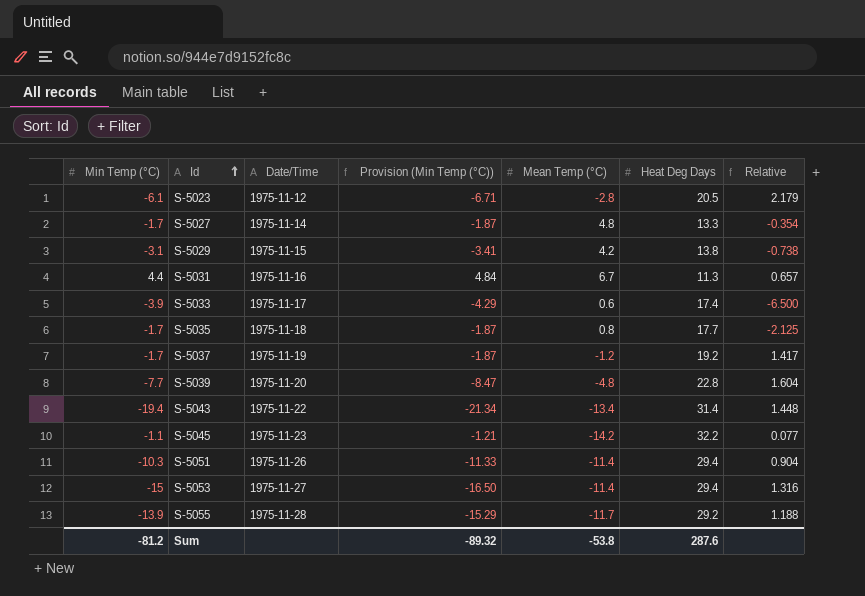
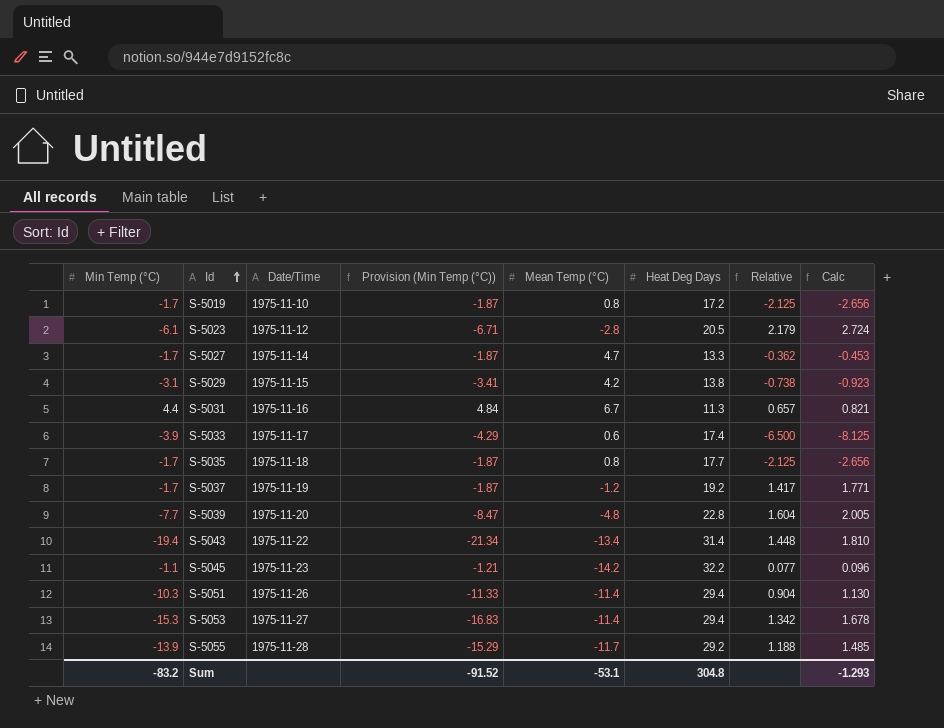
column Calc | formula: none -> [Relative] * 1.25
row S-5019: none -> -1.7 | 1975-11-10 | -1.87 | 0.8 | 17.2 | -2.125 | -2.656
S-5027 | Mean Temp (°C): 4.8 -> 4.7
S-5027 | Relative: -0.354 -> -0.362
S-5053 | Min Temp (°C): -15 -> -15.3
S-5053 | Provision (Min Temp (°C)): -16.50 -> -16.83
S-5053 | Relative: 1.316 -> 1.342
Sum | Min Temp (°C): -81.2 -> -83.2
Sum | Provision (Min Temp (°C)): -89.32 -> -91.52
Sum | Mean Temp (°C): -53.8 -> -53.1
Sum | Heat Deg Days: 287.6 -> 304.8

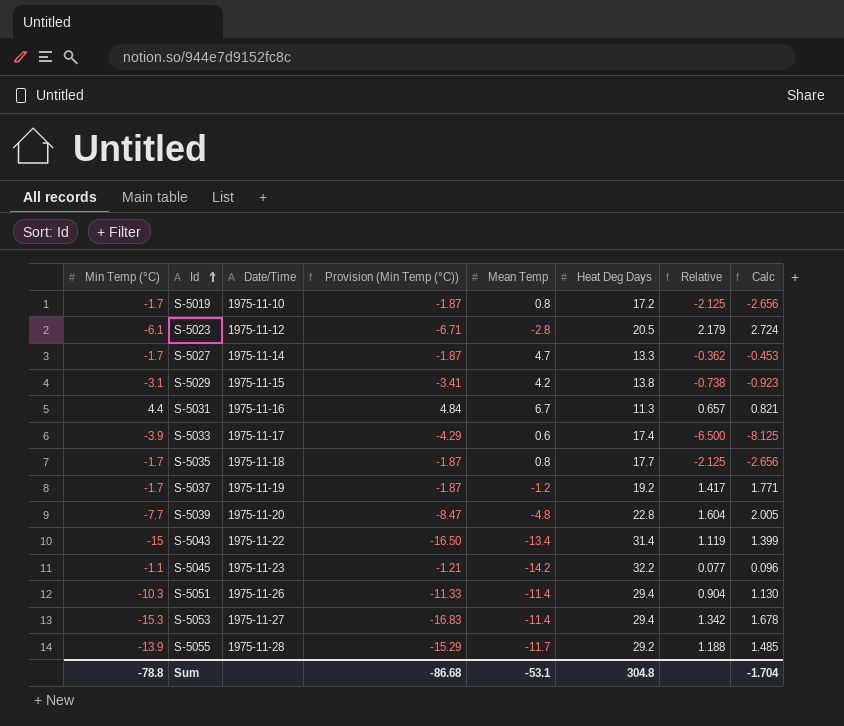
column name: Mean Temp (°C) -> Mean Temp
S-5043 | Min Temp (°C): -19.4 -> -15
S-5043 | Provision (Min Temp (°C)): -21.34 -> -16.50
S-5043 | Relative: 1.448 -> 1.119
S-5043 | Calc: 1.810 -> 1.399
Sum | Min Temp (°C): -83.2 -> -78.8
Sum | Provision (Min Temp (°C)): -91.52 -> -86.68
Sum | Calc: -1.293 -> -1.704

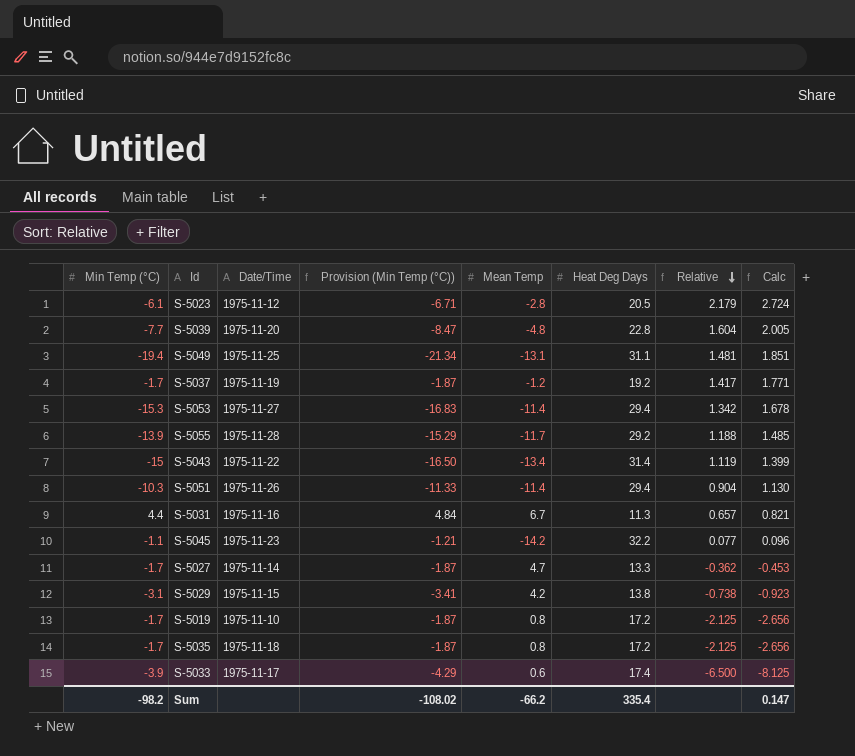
row order: Id ascending -> Relative descending
row S-5049: none -> -19.4 | 1975-11-25 | -21.34 | -13.1 | 31.1 | 1.481 | 1.851
S-5035 | Heat Deg Days: 17.7 -> 17.2
Sum | Min Temp (°C): -78.8 -> -98.2
Sum | Provision (Min Temp (°C)): -86.68 -> -108.02
Sum | Mean Temp: -53.1 -> -66.2
Sum | Heat Deg Days: 304.8 -> 335.4
Sum | Calc: -1.704 -> 0.147

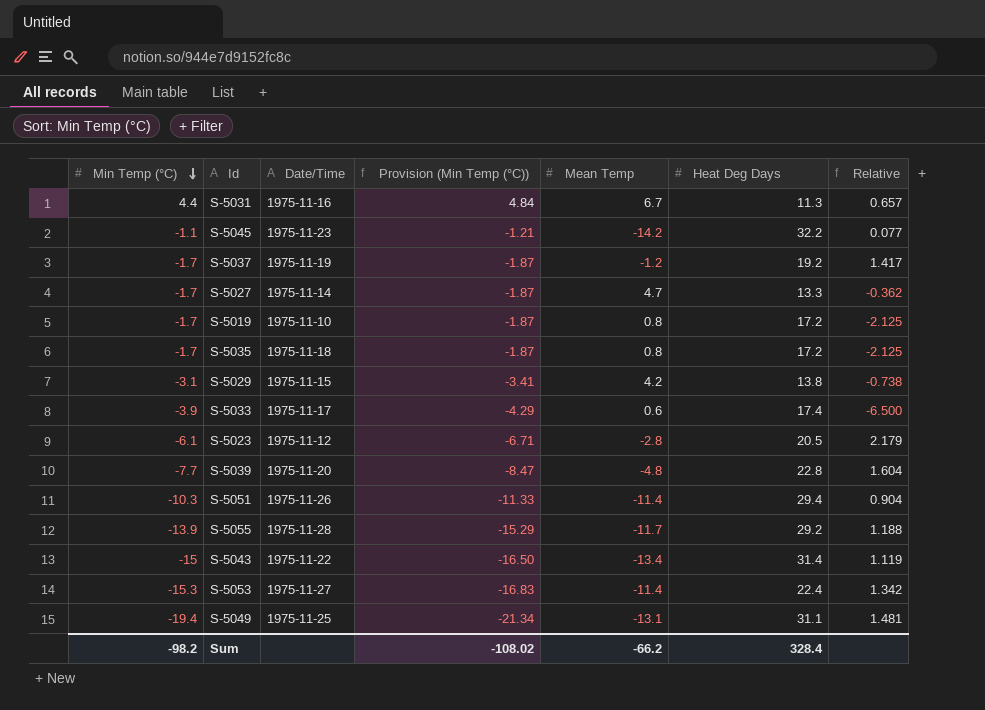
row order: Relative descending -> Min Temp (°C) descending
column Calc | formula: [Relative] * 1.25 -> none
S-5053 | Heat Deg Days: 29.4 -> 22.4
Sum | Heat Deg Days: 335.4 -> 328.4

